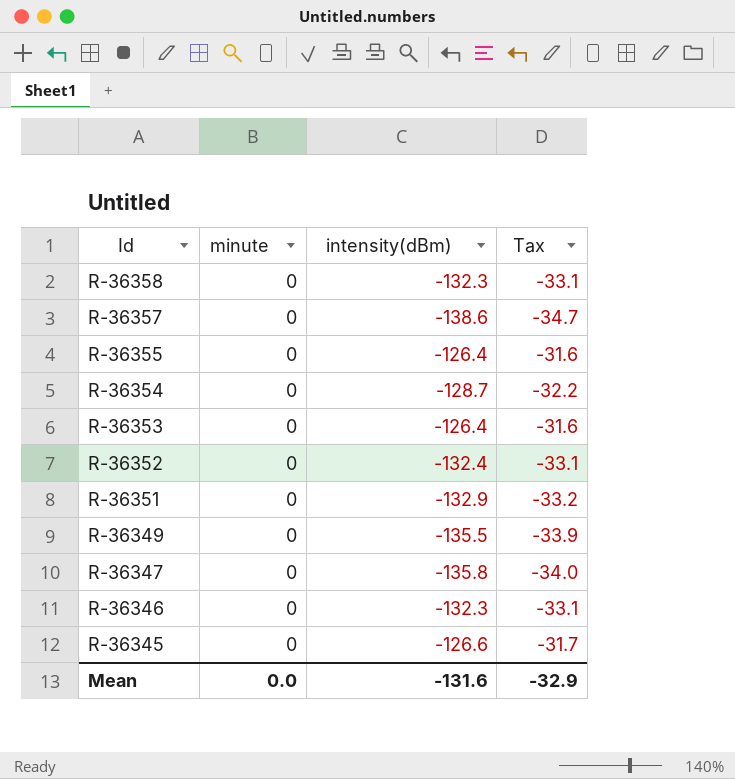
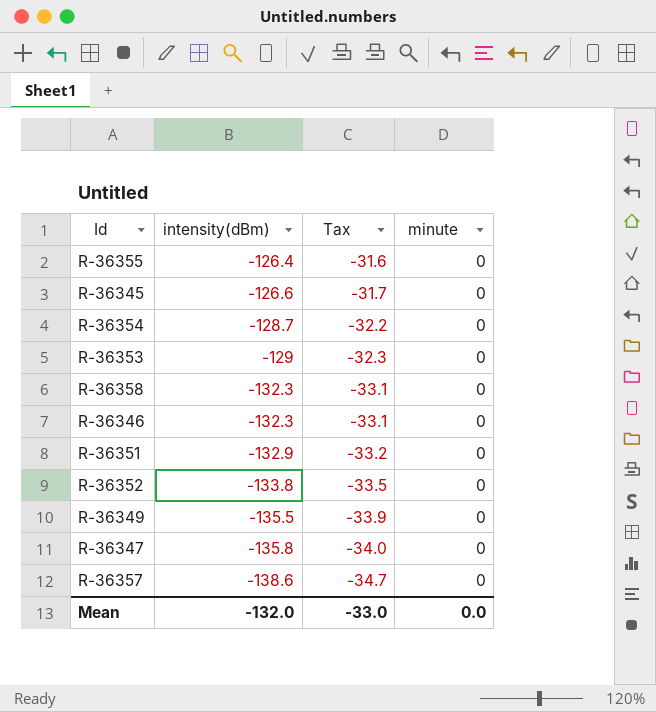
row order: Id descending -> intensity(dBm) descending
column minute | position: 2 -> 4
R-36353 | intensity(dBm): -126.4 -> -129
R-36353 | Tax: -31.6 -> -32.3
R-36352 | intensity(dBm): -132.4 -> -133.8
R-36352 | Tax: -33.1 -> -33.5
Mean | intensity(dBm): -131.6 -> -132.0
Mean | Tax: -32.9 -> -33.0

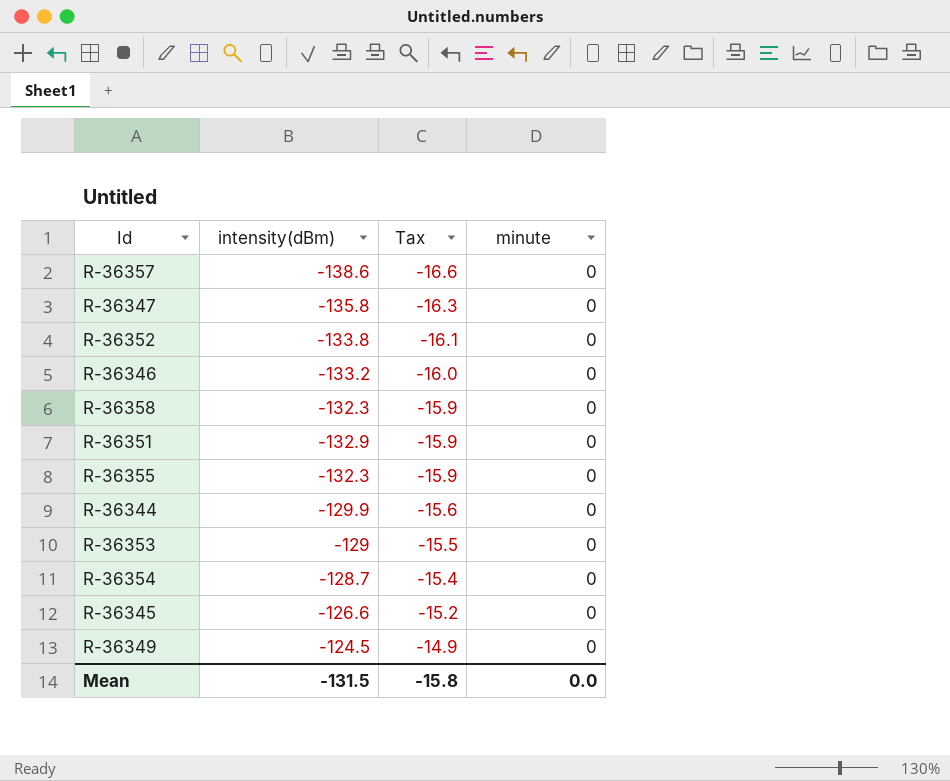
row order: intensity(dBm) descending -> Tax ascending
column Tax | formula: [intensity(dBm)] * 0.25 -> [intensity(dBm)] * 0.12
R-36346 | intensity(dBm): -132.3 -> -133.2
R-36355 | intensity(dBm): -126.4 -> -132.3
row R-36344: none -> -129.9 | -15.6 | 0
R-36349 | intensity(dBm): -135.5 -> -124.5
Mean | intensity(dBm): -132.0 -> -131.5
Mean | Tax: -33.0 -> -15.8

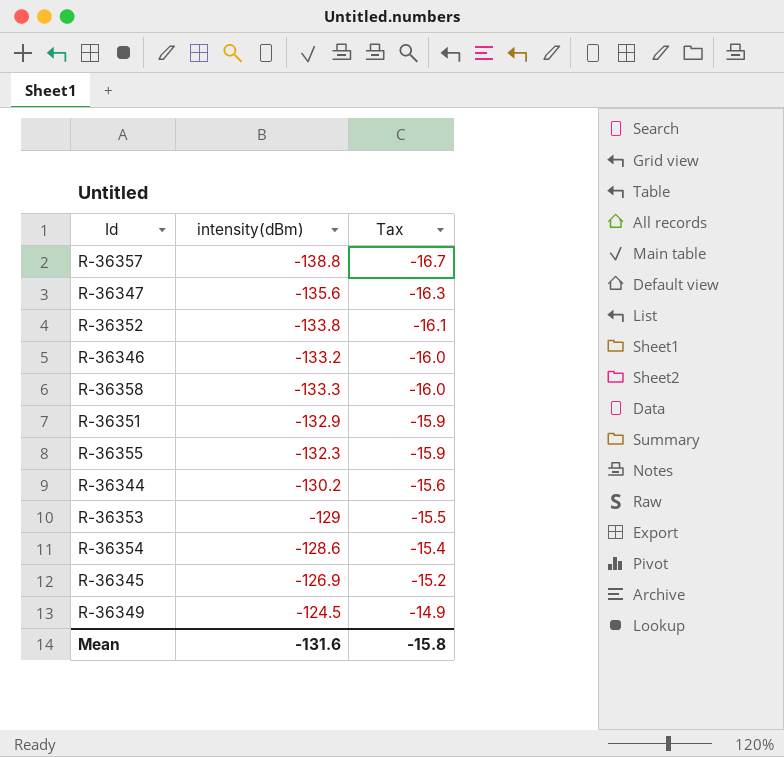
column minute | position: 4 -> none
R-36357 | intensity(dBm): -138.6 -> -138.8
R-36357 | Tax: -16.6 -> -16.7
R-36347 | intensity(dBm): -135.8 -> -135.6
R-36358 | intensity(dBm): -132.3 -> -133.3
R-36358 | Tax: -15.9 -> -16.0
R-36344 | intensity(dBm): -129.9 -> -130.2
R-36354 | intensity(dBm): -128.7 -> -128.6
R-36345 | intensity(dBm): -126.6 -> -126.9
Mean | intensity(dBm): -131.5 -> -131.6

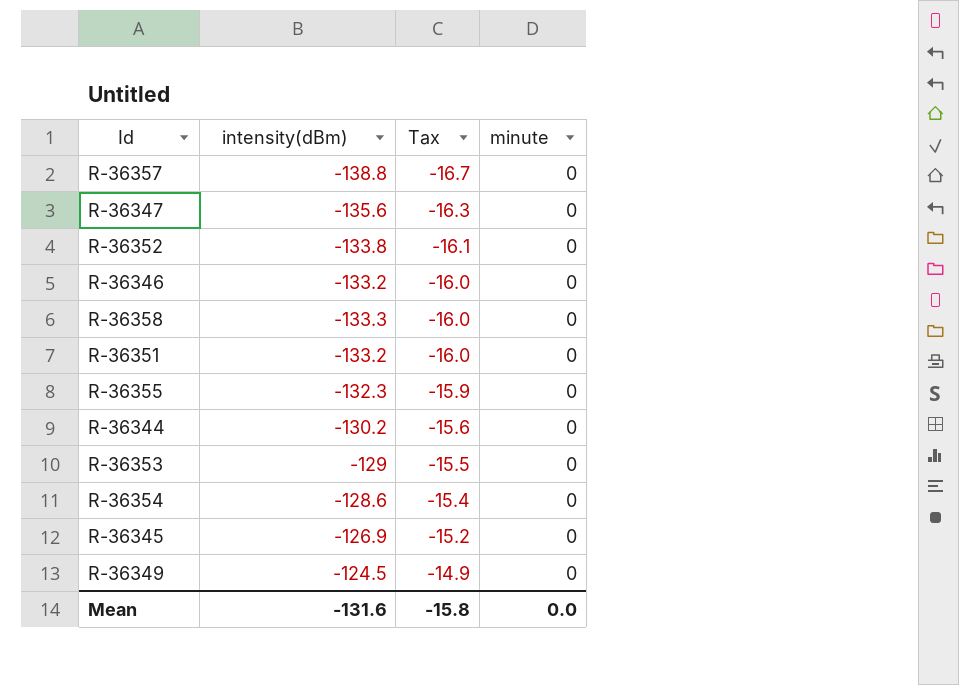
column minute | position: none -> 4
R-36351 | intensity(dBm): -132.9 -> -133.2
R-36351 | Tax: -15.9 -> -16.0

